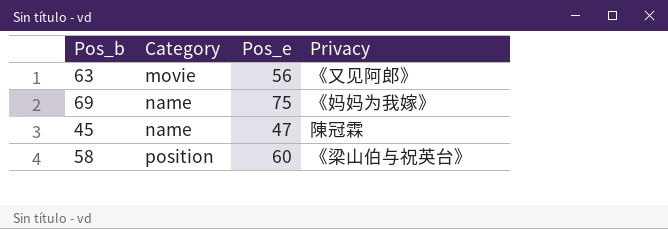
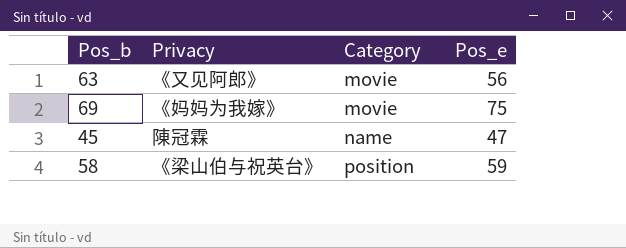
column Privacy | position: 4 -> 2
69 | Category: name -> movie
58 | Pos_e: 60 -> 59

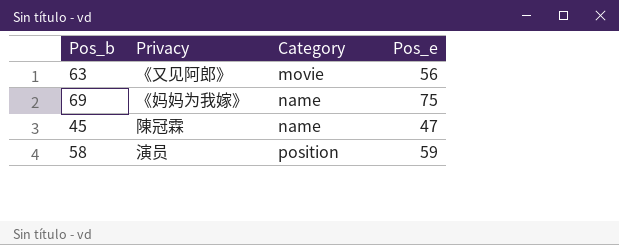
69 | Category: movie -> name
58 | Privacy: 《梁山伯与祝英台》 -> 演员

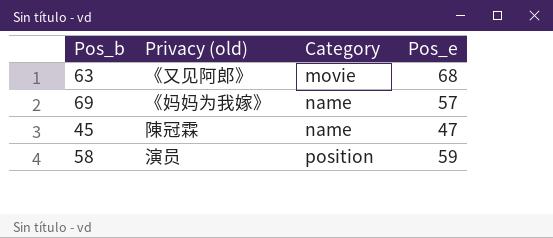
column name: Privacy -> Privacy (old)
63 | Pos_e: 56 -> 68
69 | Pos_e: 75 -> 57

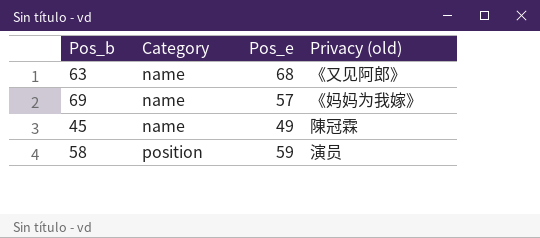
column Privacy (old) | position: 2 -> 4
63 | Category: movie -> name
45 | Pos_e: 47 -> 49

